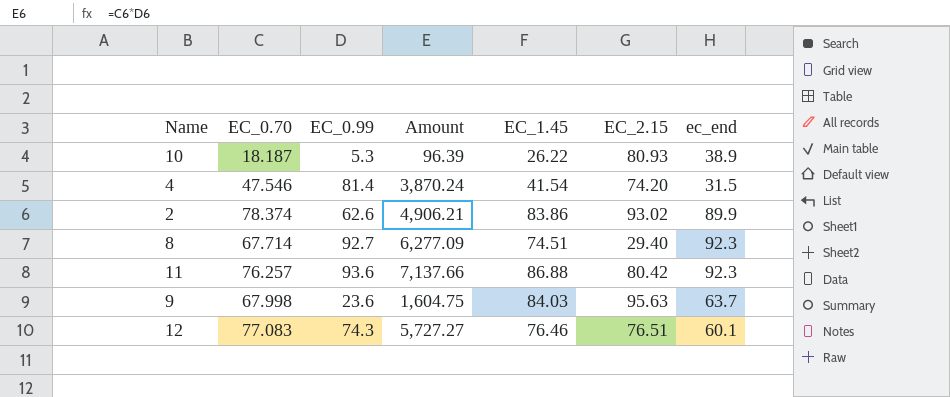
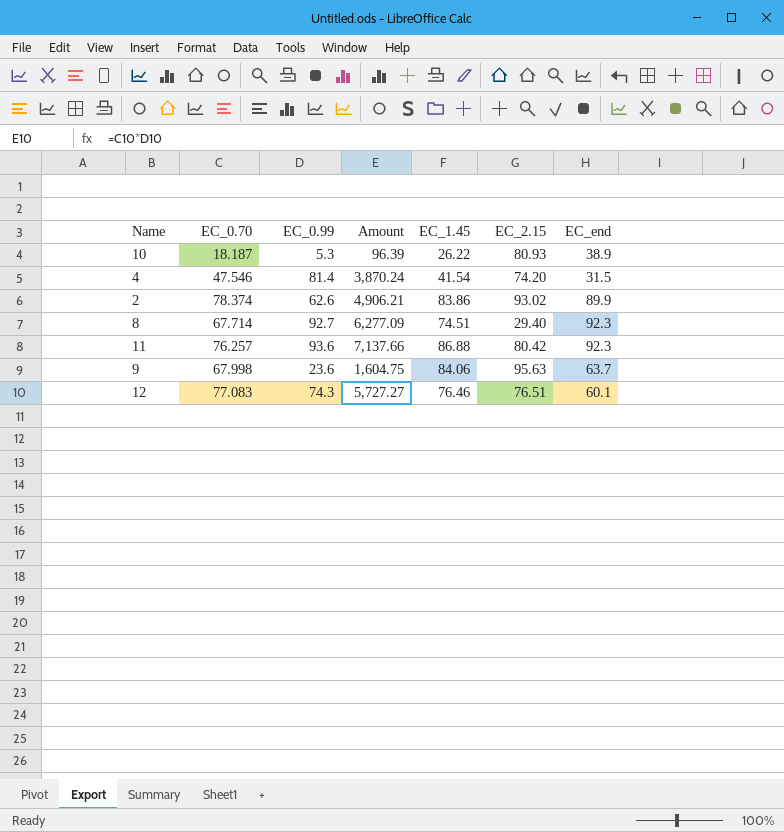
column name: ec_end -> EC_end
9 | EC_1.45: 84.03 -> 84.06

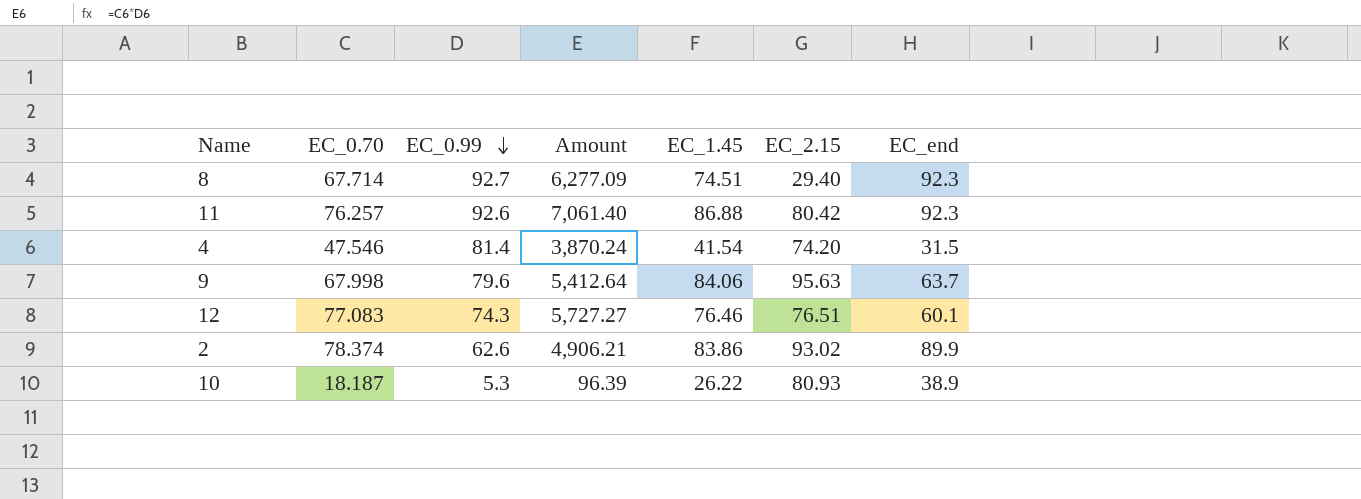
row order: none -> EC_0.99 descending
11 | EC_0.99: 93.6 -> 92.6
11 | Amount: 7,137.66 -> 7,061.40
9 | EC_0.99: 23.6 -> 79.6
9 | Amount: 1,604.75 -> 5,412.64

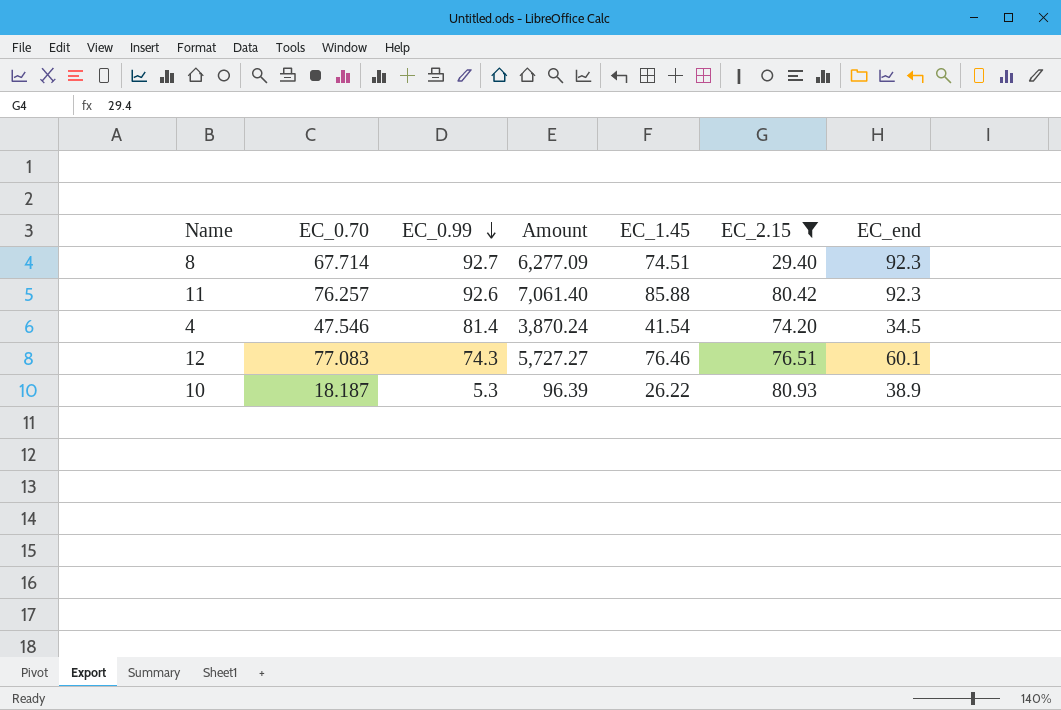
filter: none -> EC_2.15 <= 80.93
11 | EC_1.45: 86.88 -> 85.88
4 | EC_end: 31.5 -> 34.5

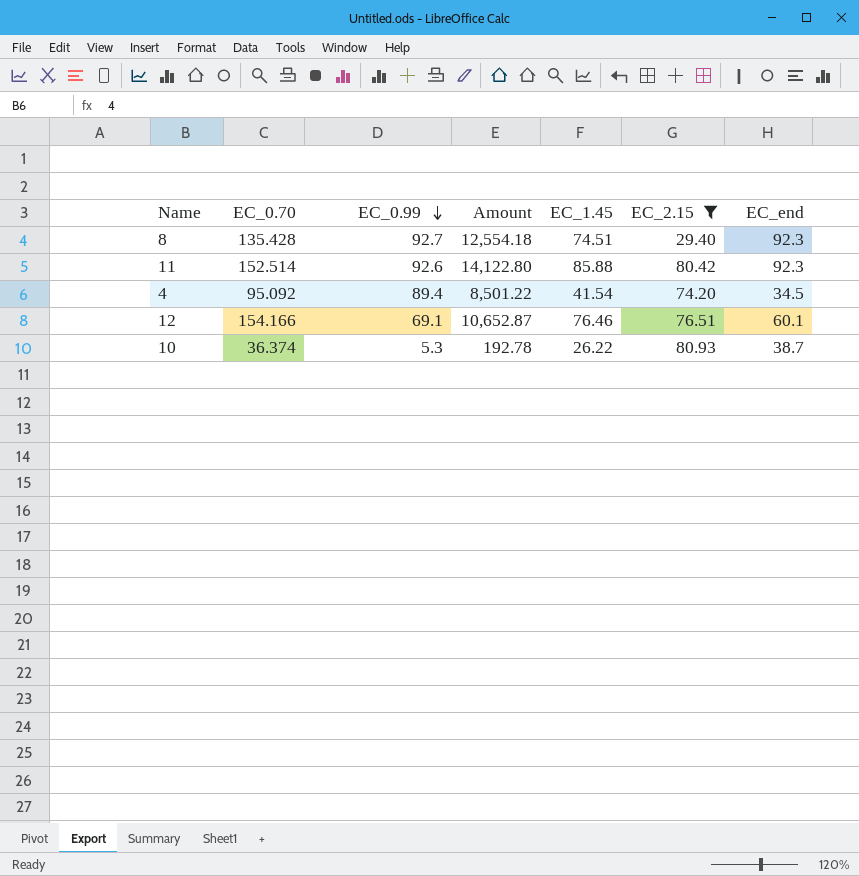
8 | EC_0.70: 67.714 -> 135.428
8 | Amount: 6,277.09 -> 12,554.18
11 | EC_0.70: 76.257 -> 152.514
11 | Amount: 7,061.40 -> 14,122.80
4 | EC_0.70: 47.546 -> 95.092
4 | EC_0.99: 81.4 -> 89.4
4 | Amount: 3,870.24 -> 8,501.22
12 | EC_0.70: 77.083 -> 154.166
12 | EC_0.99: 74.3 -> 69.1
12 | Amount: 5,727.27 -> 10,652.87
10 | EC_0.70: 18.187 -> 36.374
10 | Amount: 96.39 -> 192.78
10 | EC_end: 38.9 -> 38.7

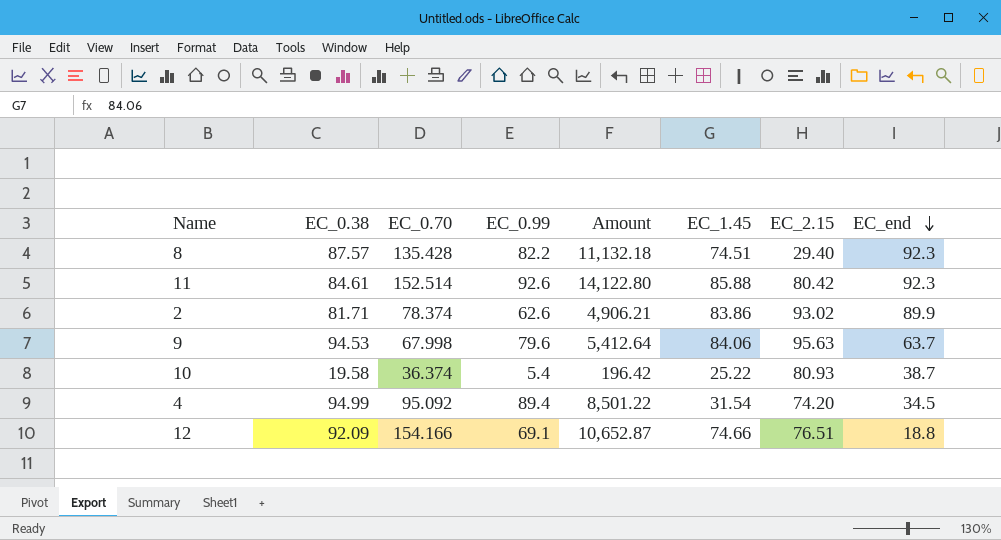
filter: EC_2.15 <= 80.93 -> none
row order: EC_0.99 descending -> EC_end descending
column EC_0.38 | position: none -> 2
8 | EC_0.99: 92.7 -> 82.2
8 | Amount: 12,554.18 -> 11,132.18
10 | EC_0.99: 5.3 -> 5.4
10 | Amount: 192.78 -> 196.42
10 | EC_1.45: 26.22 -> 25.22
4 | EC_1.45: 41.54 -> 31.54
12 | EC_1.45: 76.46 -> 74.66
12 | EC_end: 60.1 -> 18.8

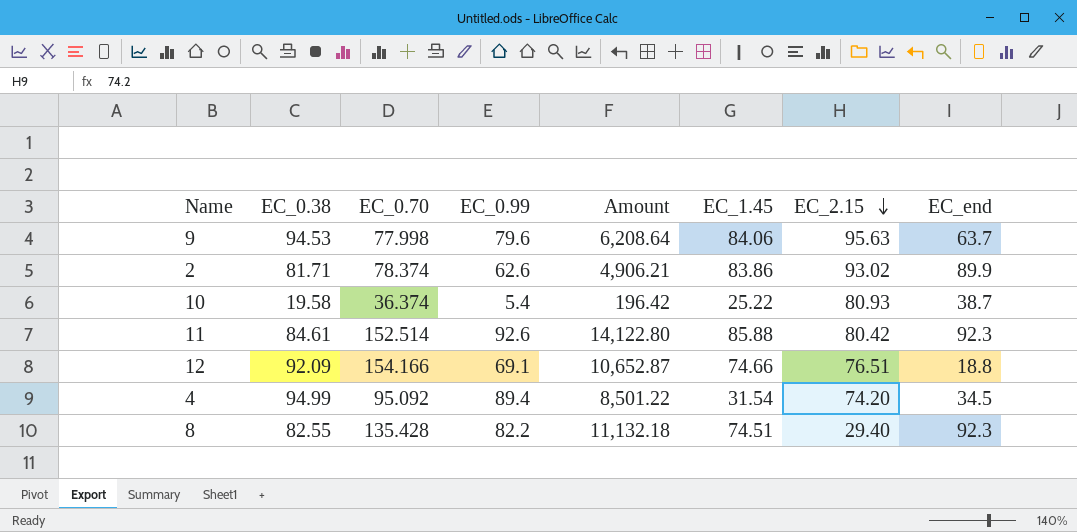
row order: EC_end descending -> EC_2.15 descending
9 | EC_0.70: 67.998 -> 77.998
9 | Amount: 5,412.64 -> 6,208.64
8 | EC_0.38: 87.57 -> 82.55

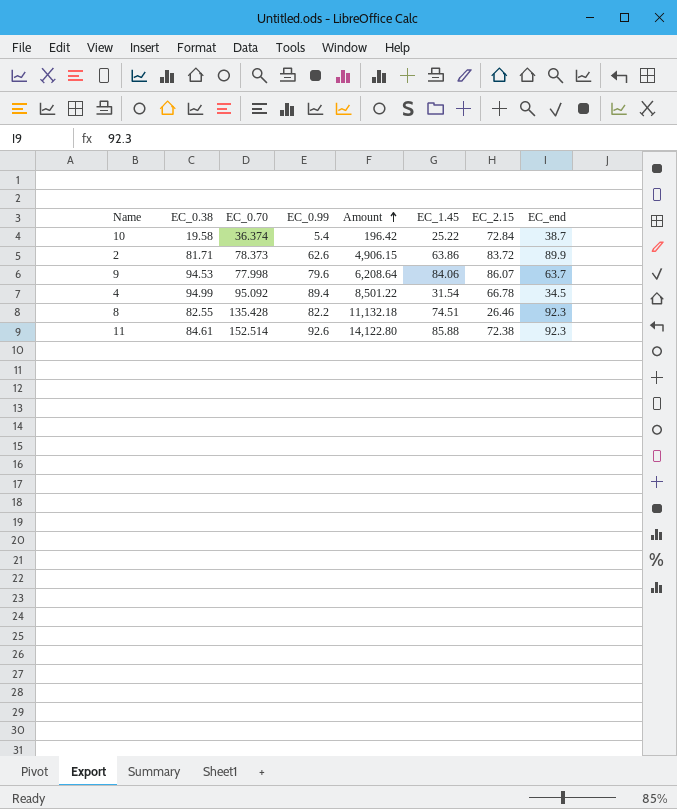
row order: EC_2.15 descending -> Amount ascending
row 12: 92.09 | 154.166 | 69.1 | 10,652.87 | 74.66 | 76.51 | 18.8 -> none
10 | EC_2.15: 80.93 -> 72.84
2 | EC_0.70: 78.374 -> 78.373
2 | Amount: 4,906.21 -> 4,906.15
2 | EC_1.45: 83.86 -> 63.86
2 | EC_2.15: 93.02 -> 83.72
9 | EC_2.15: 95.63 -> 86.07
4 | EC_2.15: 74.20 -> 66.78
8 | EC_2.15: 29.40 -> 26.46
11 | EC_2.15: 80.42 -> 72.38

